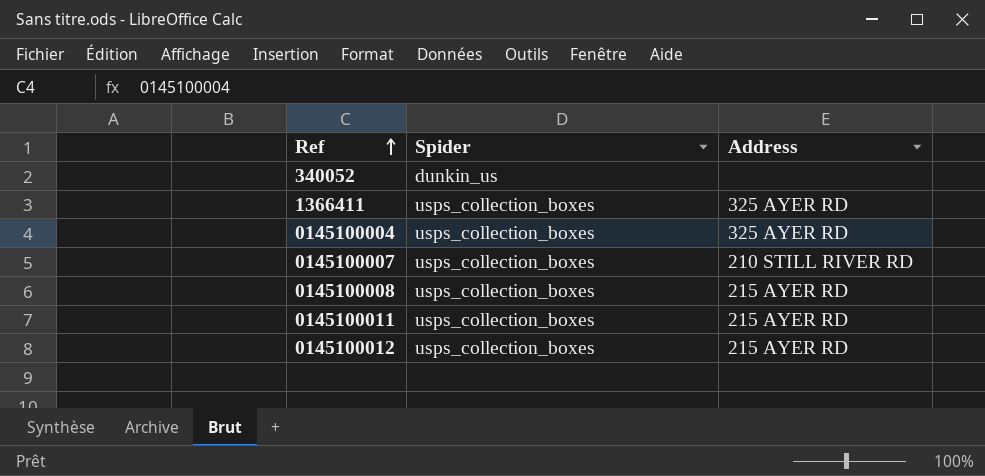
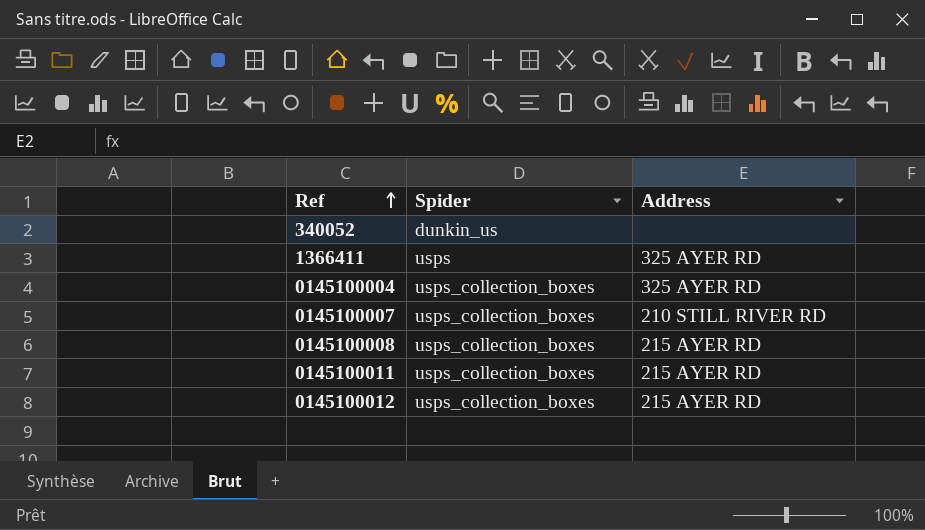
1366411 | Spider: usps_collection_boxes -> usps

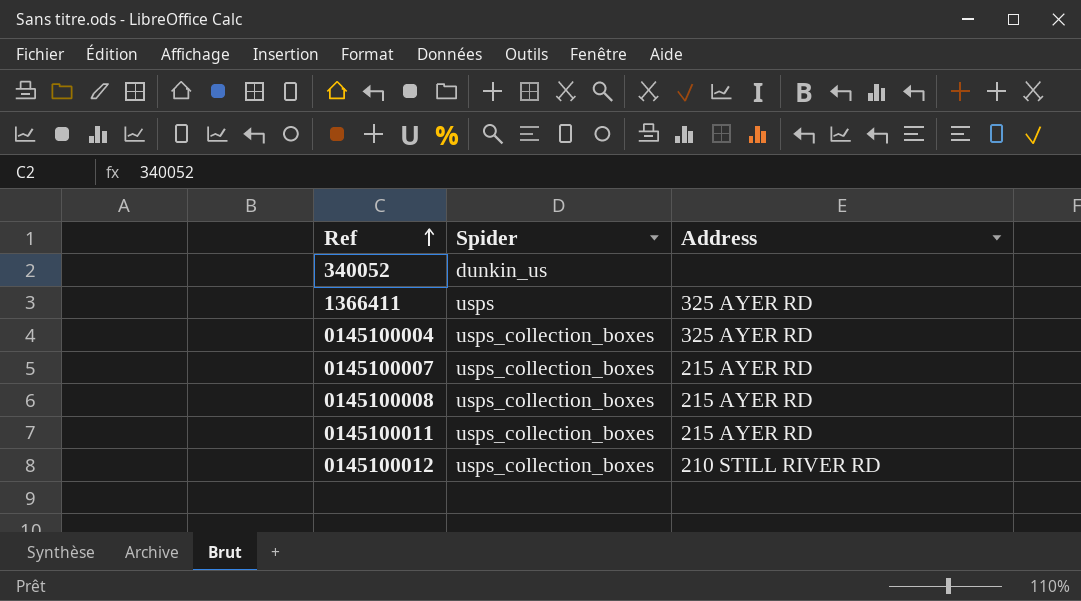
0145100007 | Address: 210 STILL RIVER RD -> 215 AYER RD
0145100012 | Address: 215 AYER RD -> 210 STILL RIVER RD

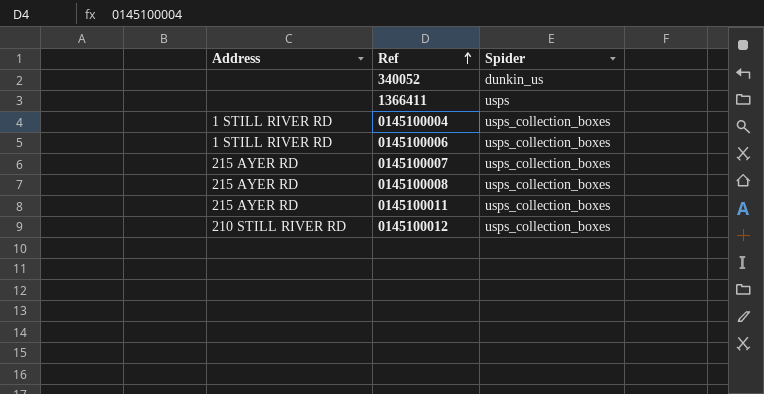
column Address | position: 3 -> 1
1366411 | Address: 325 AYER RD -> none
0145100004 | Address: 325 AYER RD -> 1 STILL RIVER RD
row 0145100006: none -> 1 STILL RIVER RD | usps_collection_boxes

